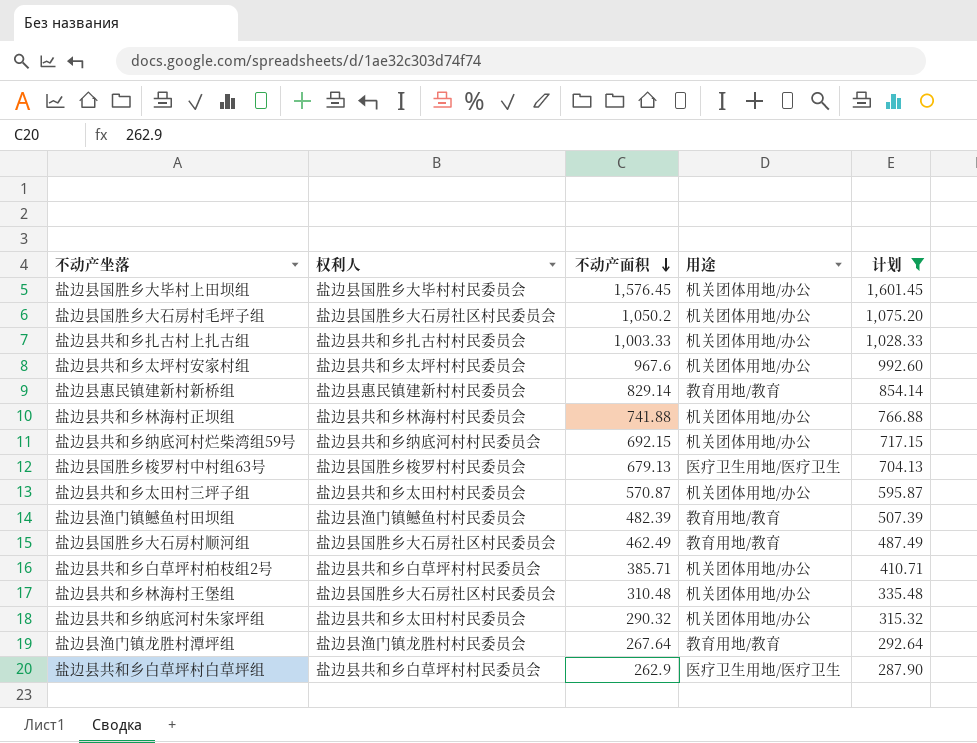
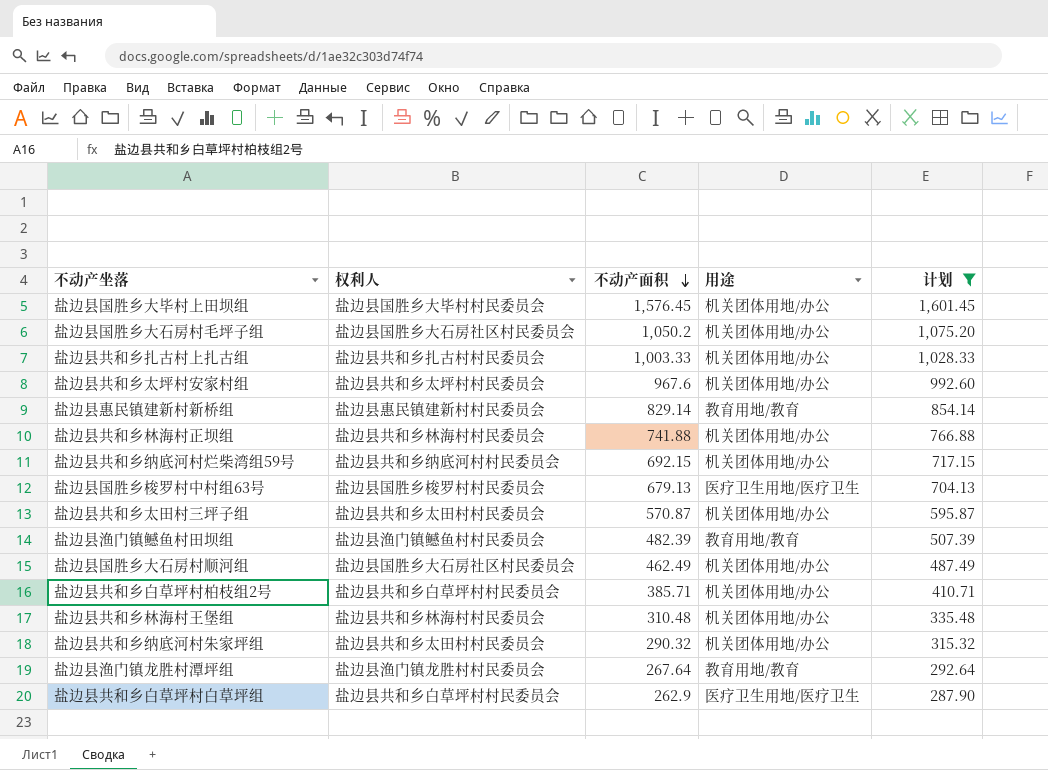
盐边县国胜乡大石房村顺河组 | 用途: 教育用地/教育 -> 机关团体用地/办公
盐边县共和乡林海村王堡组 | 权利人: 盐边县国胜乡大石房社区村民委员会 -> 盐边县共和乡林海村村民委员会

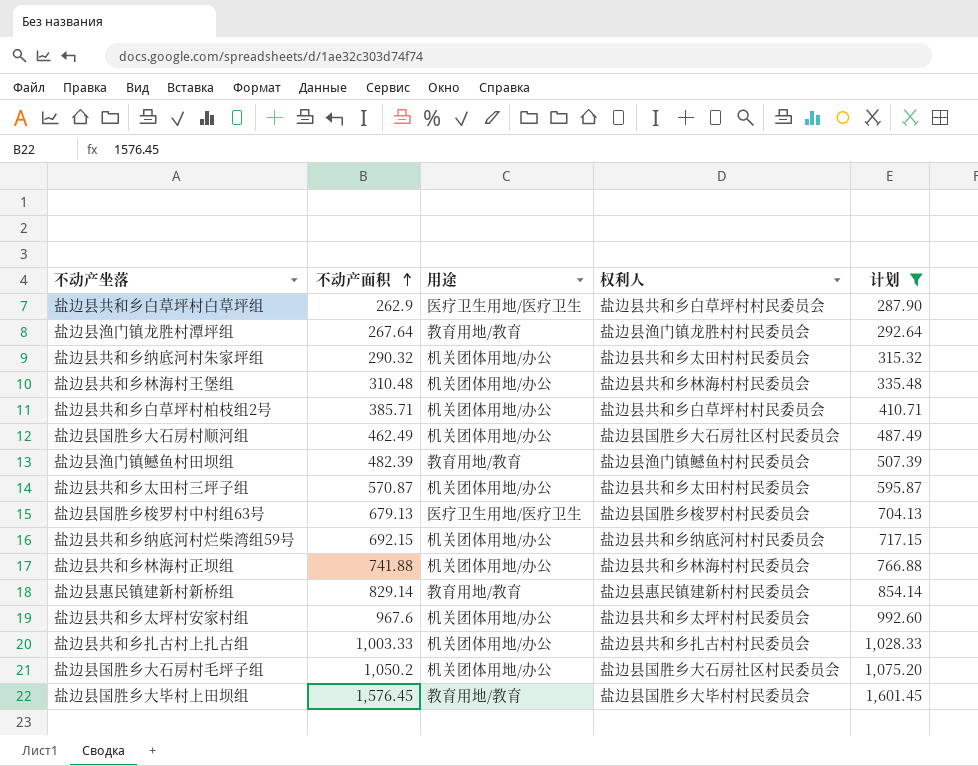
row order: 不动产面积 descending -> 不动产面积 ascending
column 权利人 | position: 2 -> 4
盐边县国胜乡大毕村上田坝组 | 用途: 机关团体用地/办公 -> 教育用地/教育

